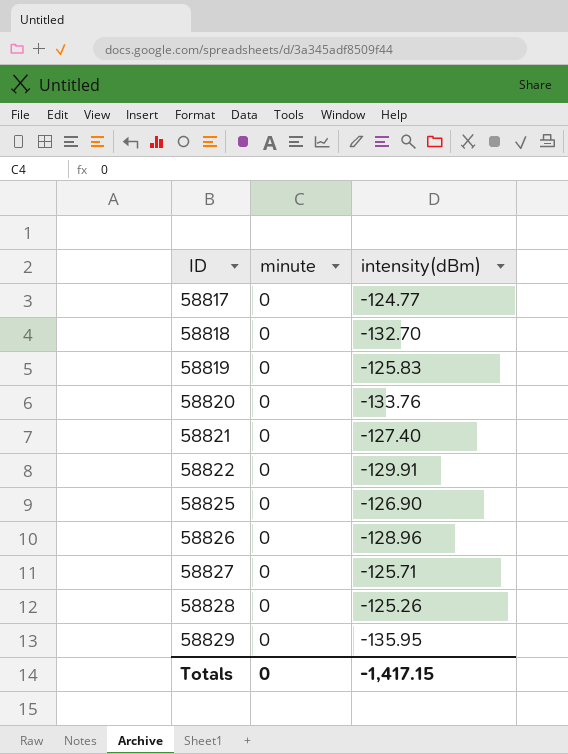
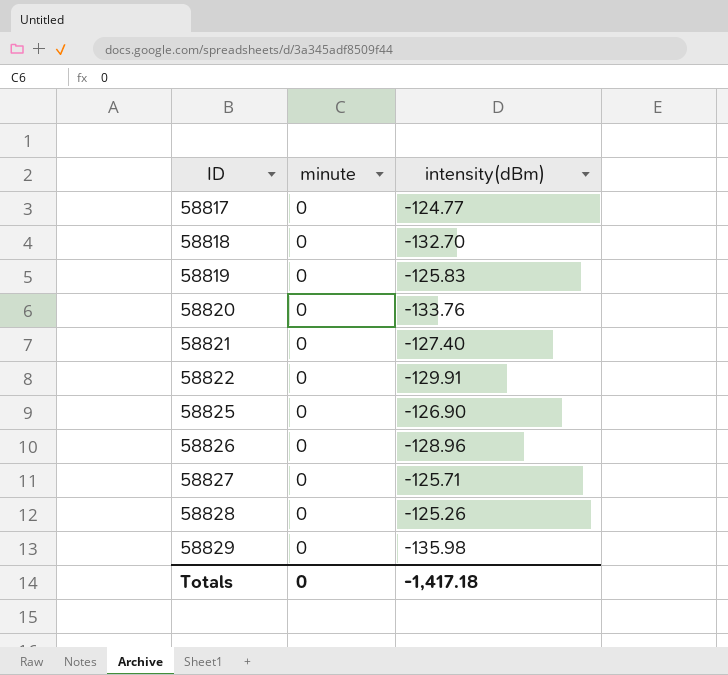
58829 | intensity(dBm): -135.95 -> -135.98
Totals | intensity(dBm): -1,417.15 -> -1,417.18

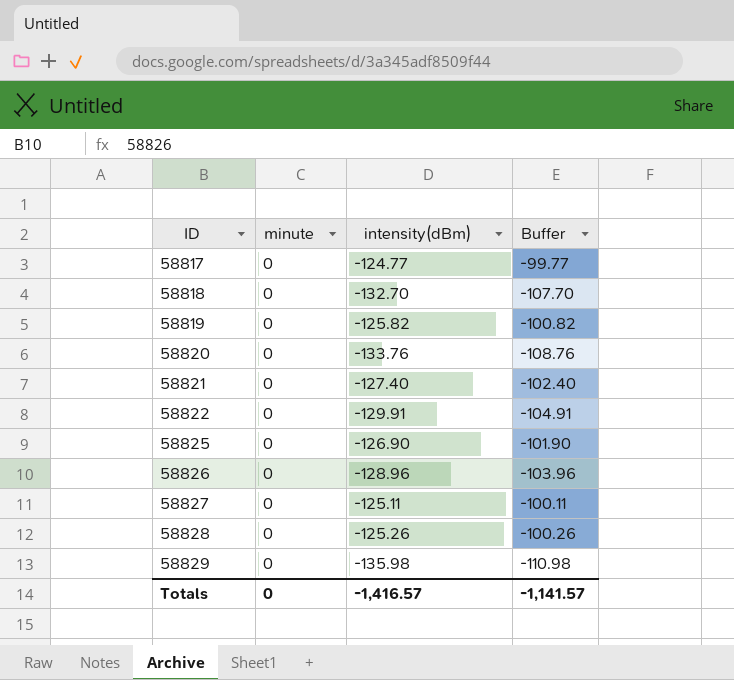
column Buffer | formula: none -> [intensity(dBm)] + 25
58819 | intensity(dBm): -125.83 -> -125.82
58827 | intensity(dBm): -125.71 -> -125.11
Totals | intensity(dBm): -1,417.18 -> -1,416.57

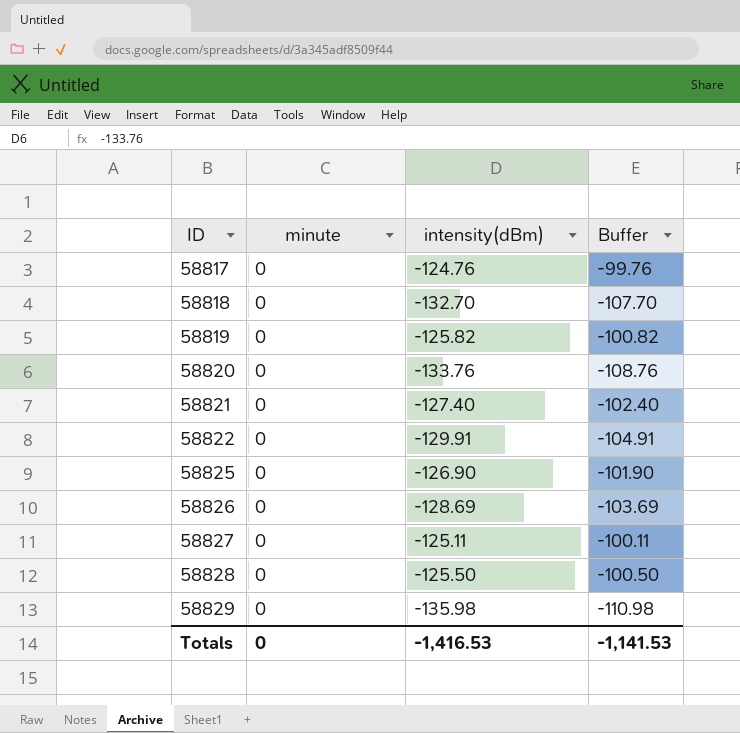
58817 | intensity(dBm): -124.77 -> -124.76
58817 | Buffer: -99.77 -> -99.76
58826 | intensity(dBm): -128.96 -> -128.69
58826 | Buffer: -103.96 -> -103.69
58828 | intensity(dBm): -125.26 -> -125.50
58828 | Buffer: -100.26 -> -100.50
Totals | intensity(dBm): -1,416.57 -> -1,416.53
Totals | Buffer: -1,141.57 -> -1,141.53

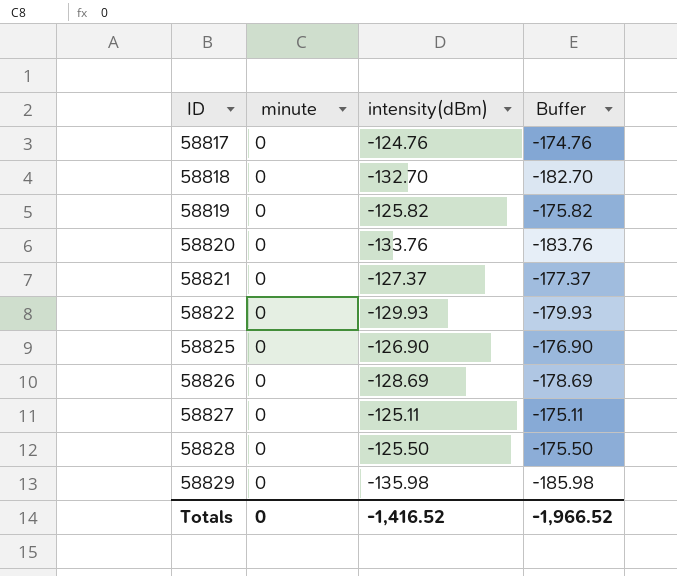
column Buffer | formula: [intensity(dBm)] + 25 -> [intensity(dBm)] - 50
58821 | intensity(dBm): -127.40 -> -127.37
58822 | intensity(dBm): -129.91 -> -129.93
Totals | intensity(dBm): -1,416.53 -> -1,416.52
Totals | Buffer: -1,141.53 -> -1,966.52

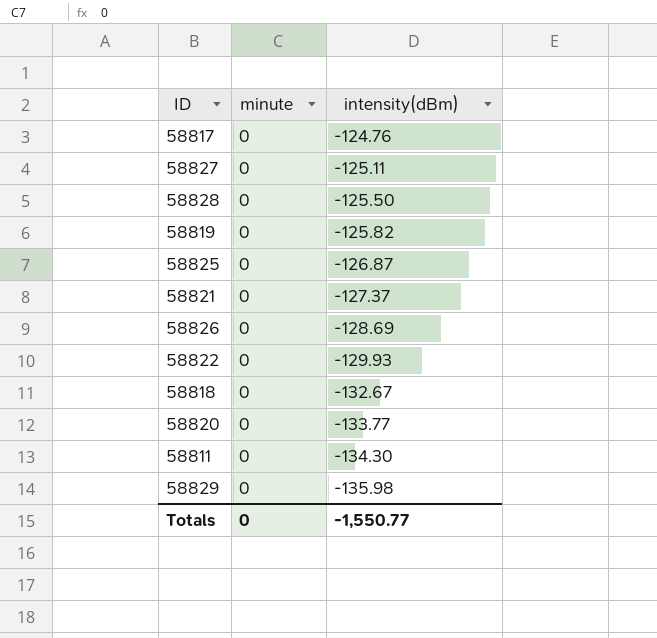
row order: ID ascending -> intensity(dBm) descending
column Buffer | formula: [intensity(dBm)] - 50 -> none
58825 | intensity(dBm): -126.90 -> -126.87
58818 | intensity(dBm): -132.70 -> -132.67
58820 | intensity(dBm): -133.76 -> -133.77
row 58811: none -> 0 | -134.30
Totals | intensity(dBm): -1,416.52 -> -1,550.77

